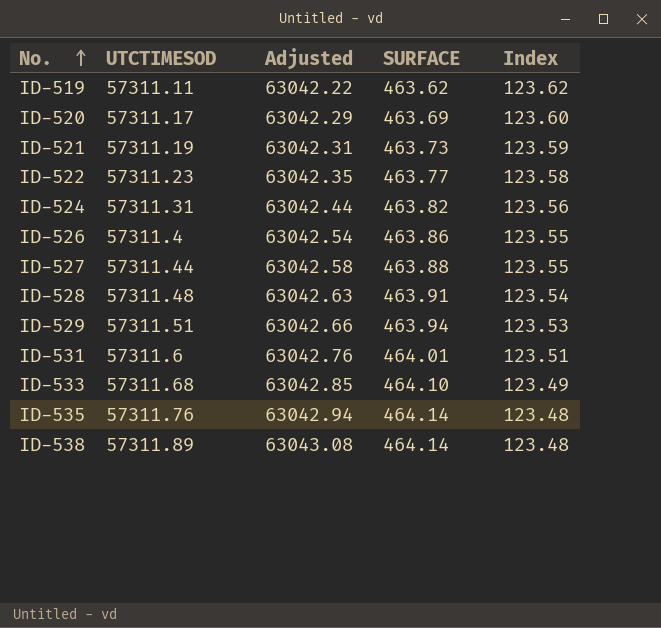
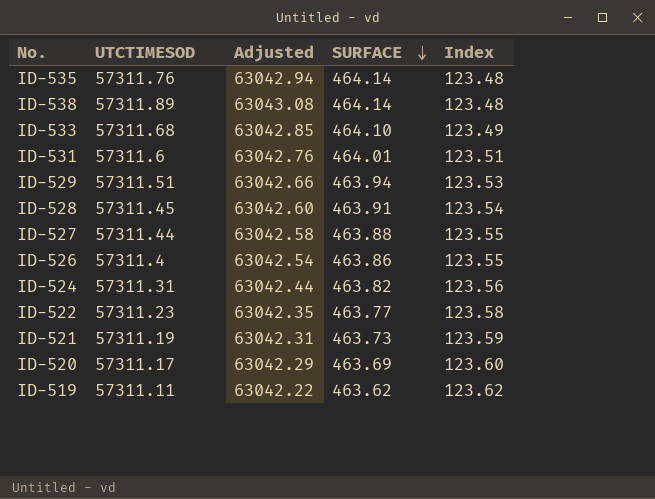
row order: No. ascending -> SURFACE descending
ID-528 | UTCTIMESOD: 57311.48 -> 57311.45
ID-528 | Adjusted: 63042.63 -> 63042.60

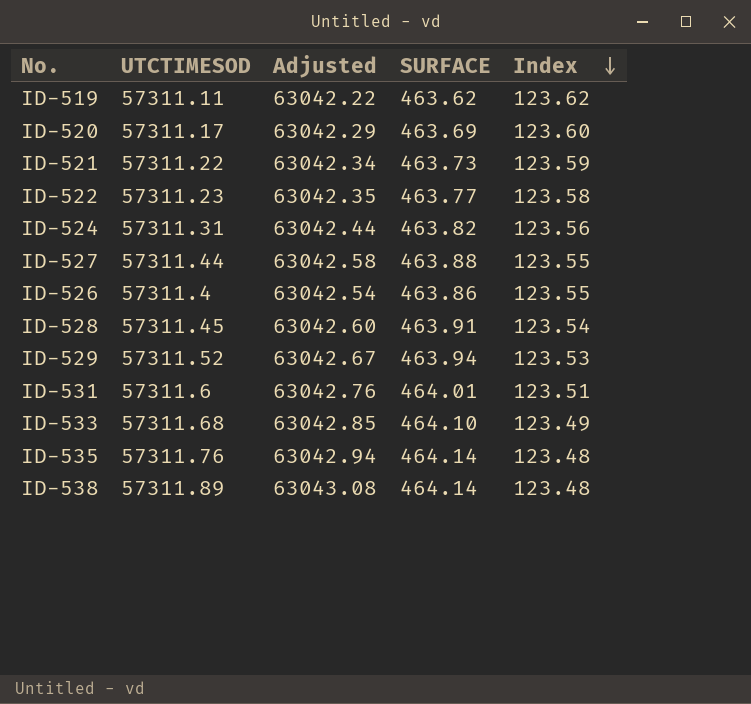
row order: SURFACE descending -> Index descending
ID-521 | UTCTIMESOD: 57311.19 -> 57311.22
ID-521 | Adjusted: 63042.31 -> 63042.34
ID-529 | UTCTIMESOD: 57311.51 -> 57311.52
ID-529 | Adjusted: 63042.66 -> 63042.67

